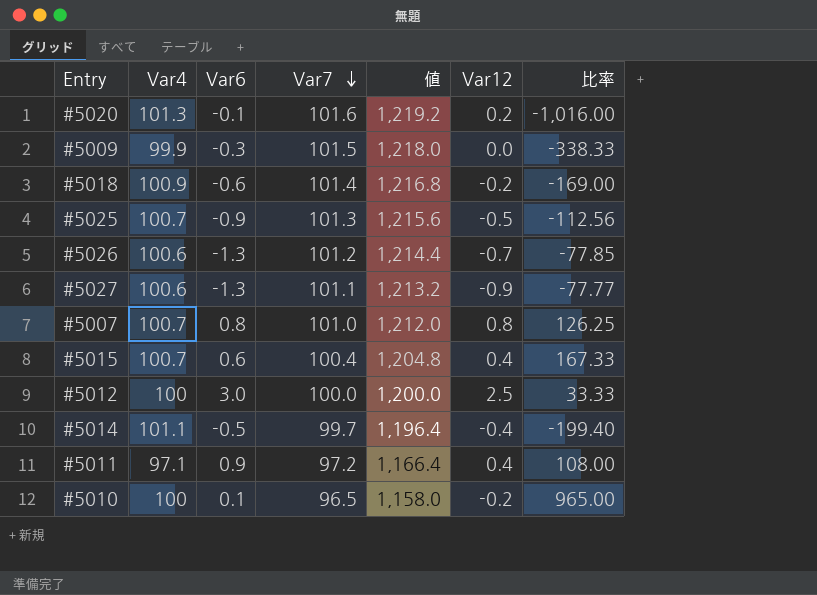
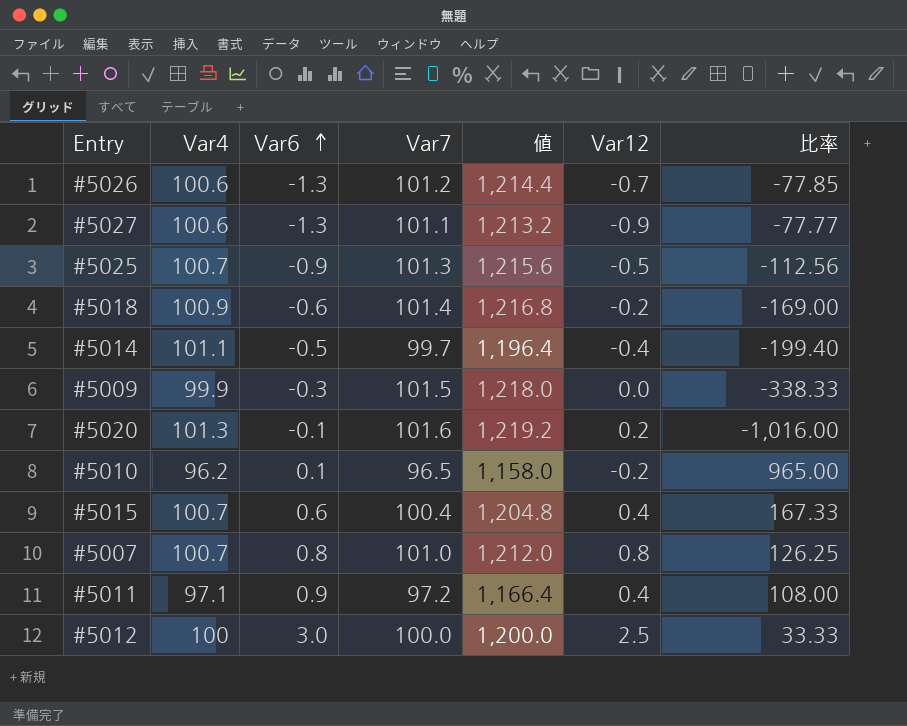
row order: Var7 descending -> Var6 ascending
#5010 | Var4: 100 -> 96.2

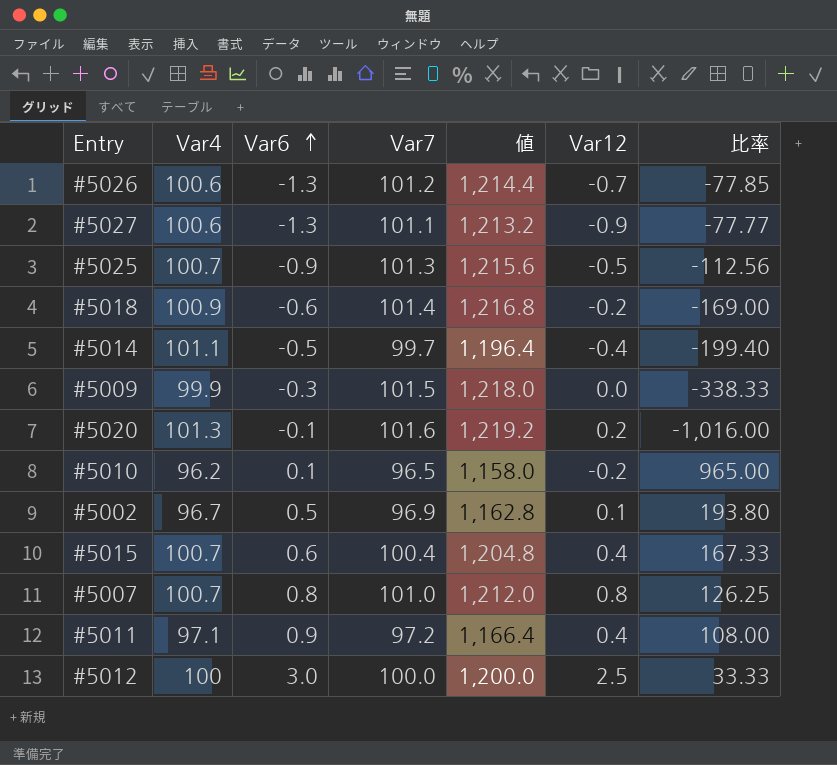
row #5002: none -> 96.7 | 0.5 | 96.9 | 1,162.8 | 0.1 | 193.80

